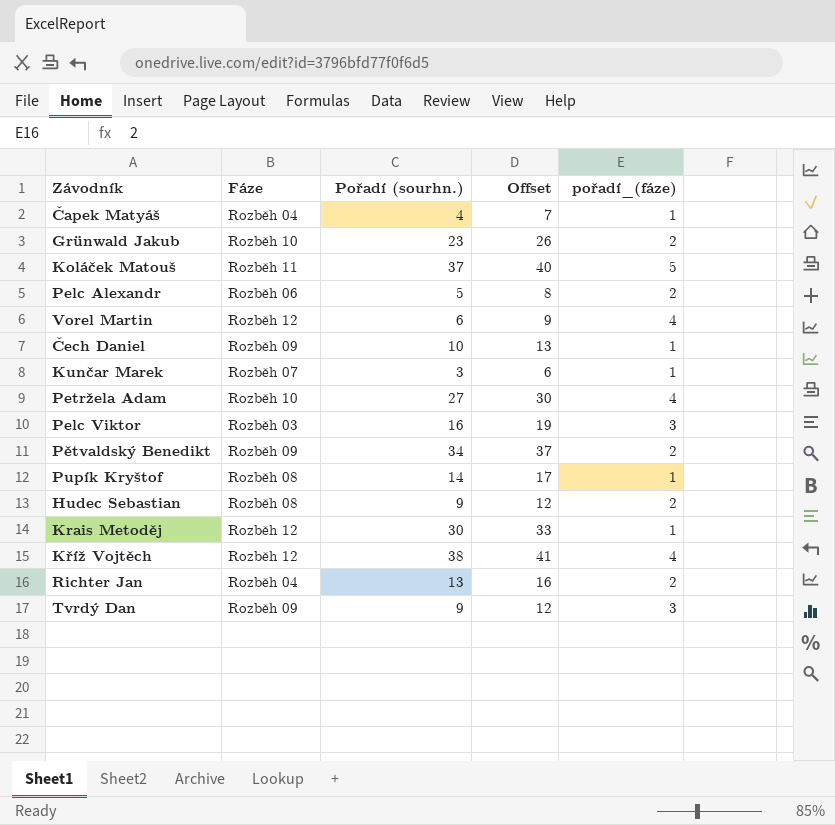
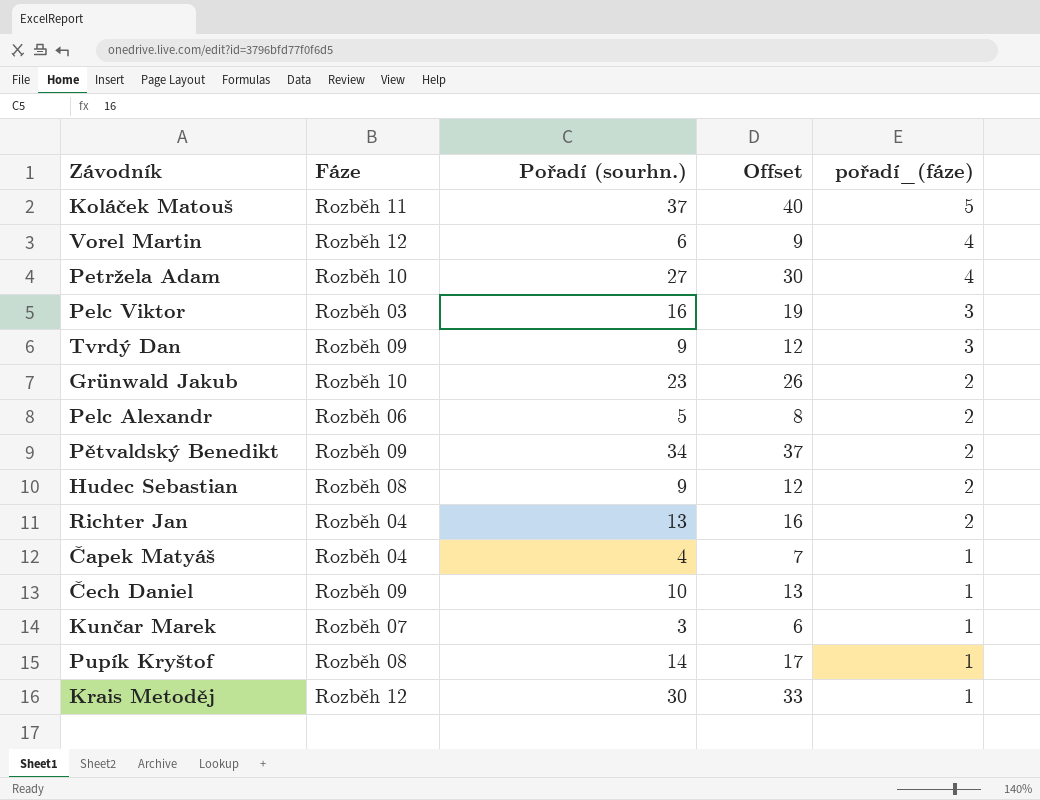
row order: none -> pořadí_(fáze) descending
row Kříž Vojtěch: Rozběh 12 | 38 | 41 | 4 -> none

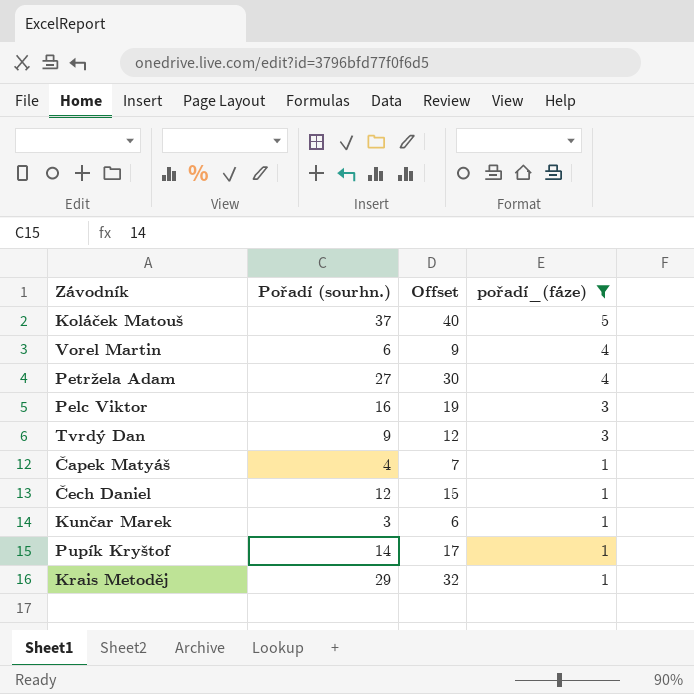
filter: none -> pořadí_(fáze) != 2
column Fáze | position: 2 -> none
Čech Daniel | Pořadí (sourhn.): 10 -> 12
Čech Daniel | Offset: 13 -> 15
Krais Metoděj | Pořadí (sourhn.): 30 -> 29
Krais Metoděj | Offset: 33 -> 32

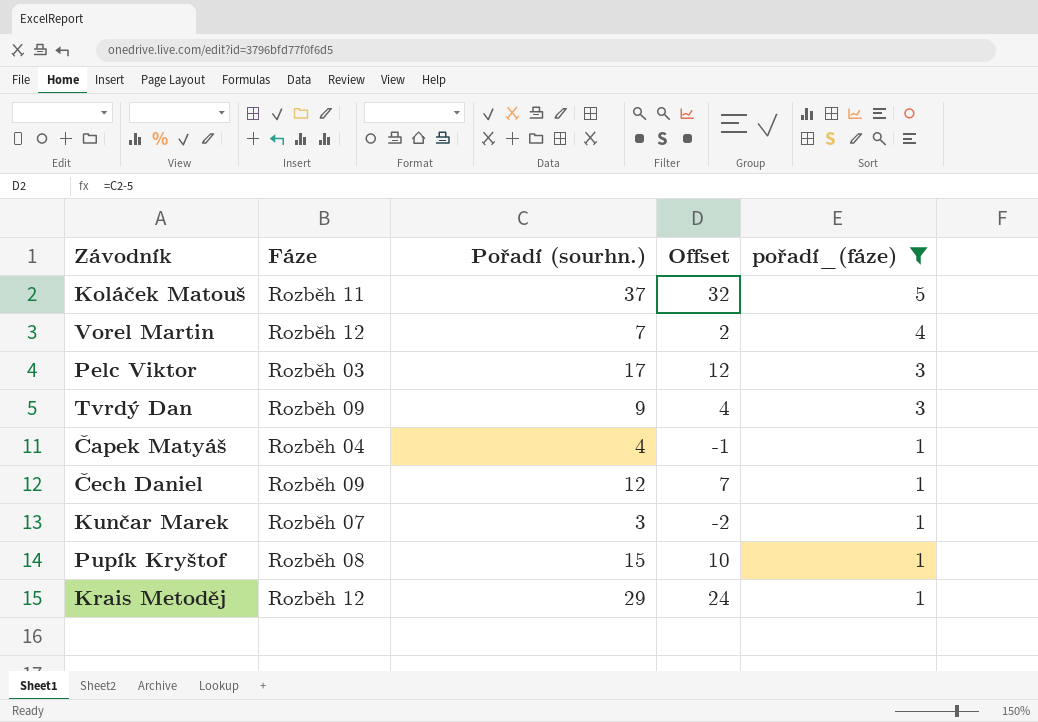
column Fáze | position: none -> 2
column Offset | formula: [Pořadí (sourhn.)] + 3 -> [Pořadí (sourhn.)] - 5
row Petržela Adam: 27 | 30 | 4 -> none
Vorel Martin | Pořadí (sourhn.): 6 -> 7
Pelc Viktor | Pořadí (sourhn.): 16 -> 17
Pupík Kryštof | Pořadí (sourhn.): 14 -> 15

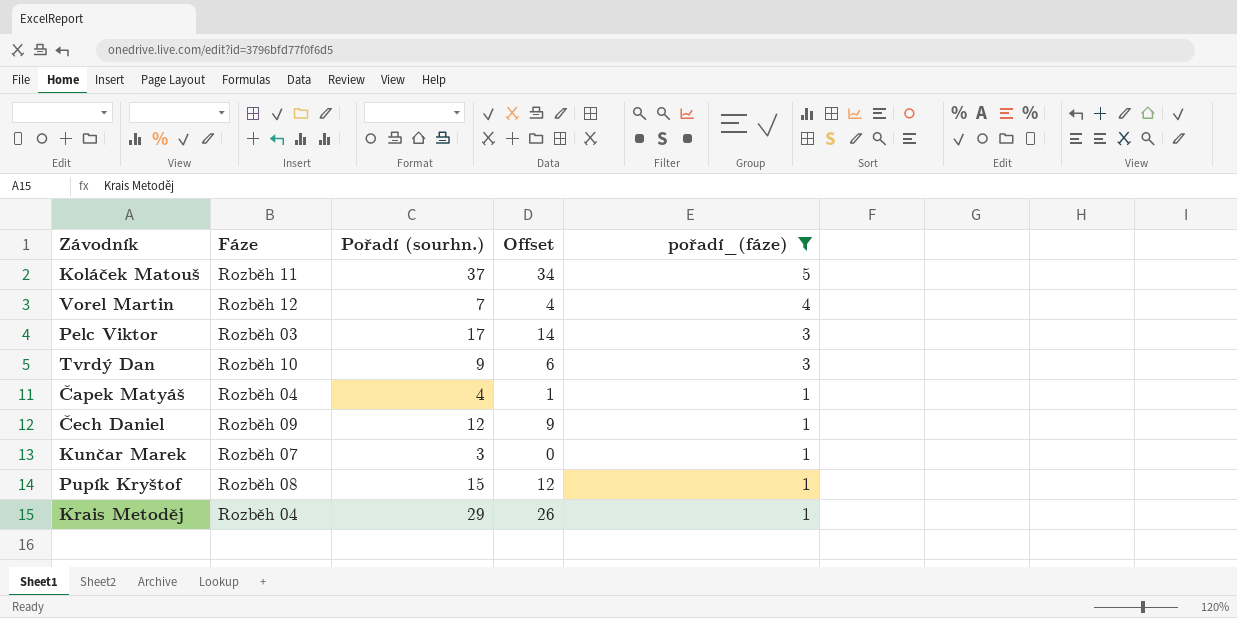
column Offset | formula: [Pořadí (sourhn.)] - 5 -> [Pořadí (sourhn.)] - 3
Tvrdý Dan | Fáze: Rozběh 09 -> Rozběh 10
Krais Metoděj | Fáze: Rozběh 12 -> Rozběh 04

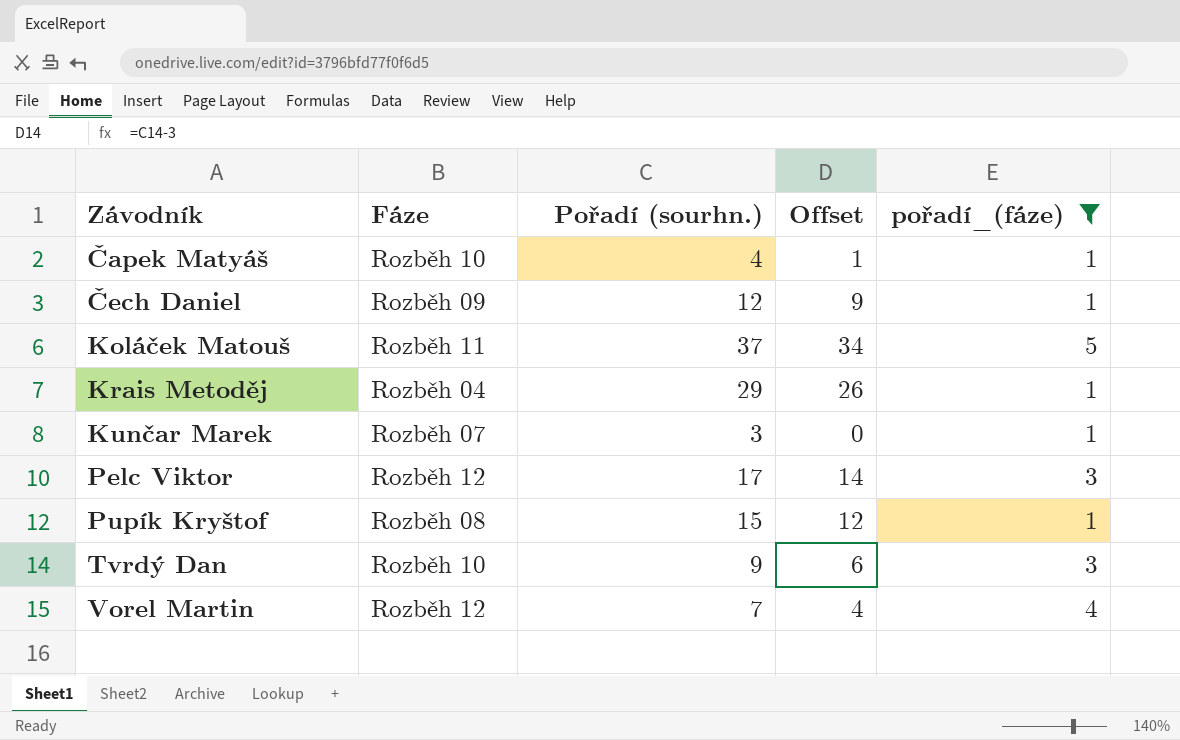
row order: pořadí_(fáze) descending -> Závodník ascending
Čapek Matyáš | Fáze: Rozběh 04 -> Rozběh 10
Pelc Viktor | Fáze: Rozběh 03 -> Rozběh 12

